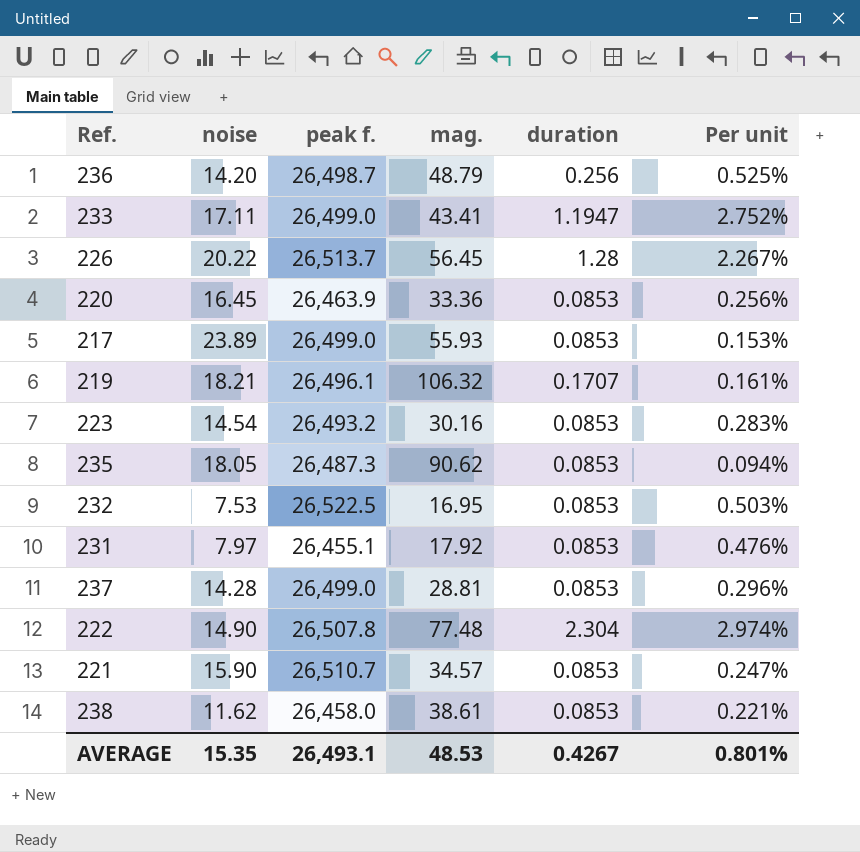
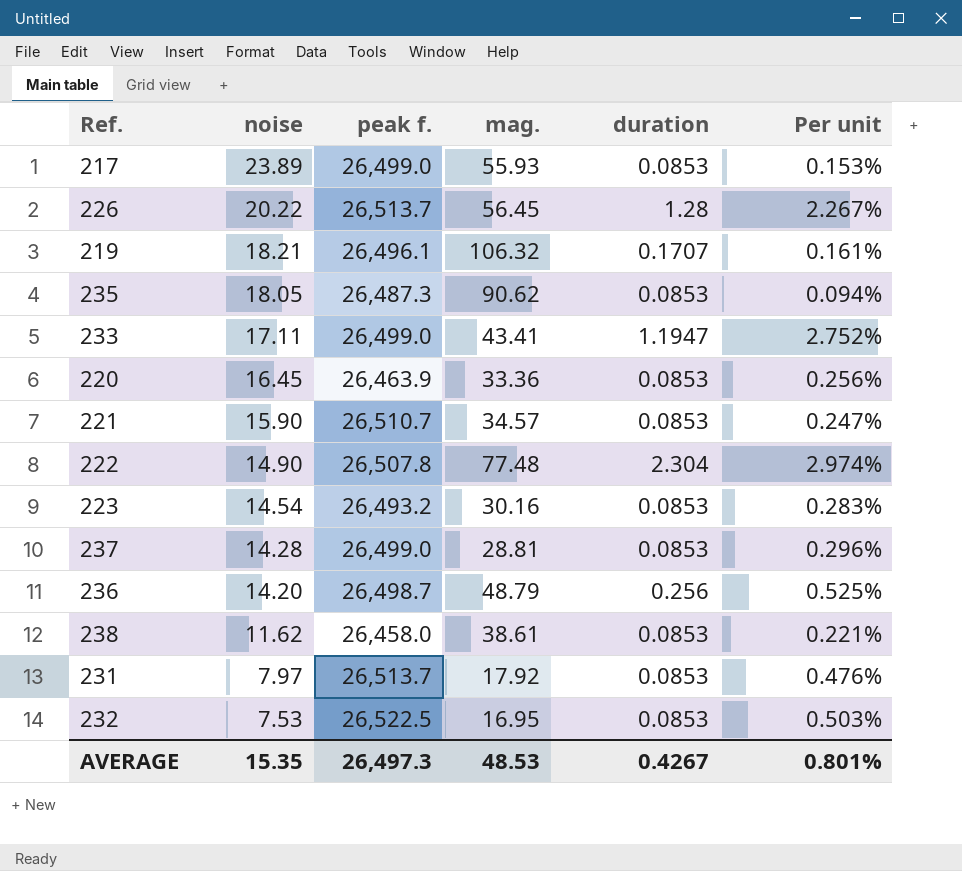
row order: none -> noise descending
231 | peak f.: 26,455.1 -> 26,513.7
AVERAGE | peak f.: 26,493.1 -> 26,497.3

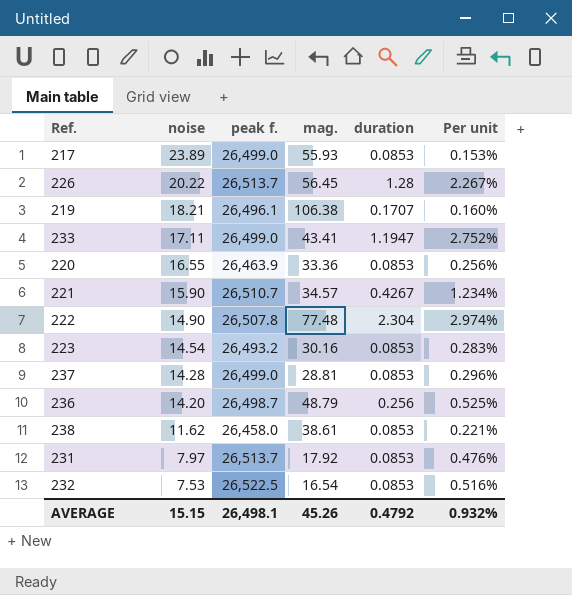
row 235: 18.05 | 26,487.3 | 90.62 | 0.0853 | 0.094% -> none
219 | mag.: 106.32 -> 106.38
219 | Per unit: 0.161% -> 0.160%
220 | noise: 16.45 -> 16.55
221 | duration: 0.0853 -> 0.4267
221 | Per unit: 0.247% -> 1.234%
232 | mag.: 16.95 -> 16.54
232 | Per unit: 0.503% -> 0.516%
AVERAGE | noise: 15.35 -> 15.15
AVERAGE | peak f.: 26,497.3 -> 26,498.1
AVERAGE | mag.: 48.53 -> 45.26
AVERAGE | duration: 0.4267 -> 0.4792
AVERAGE | Per unit: 0.801% -> 0.932%

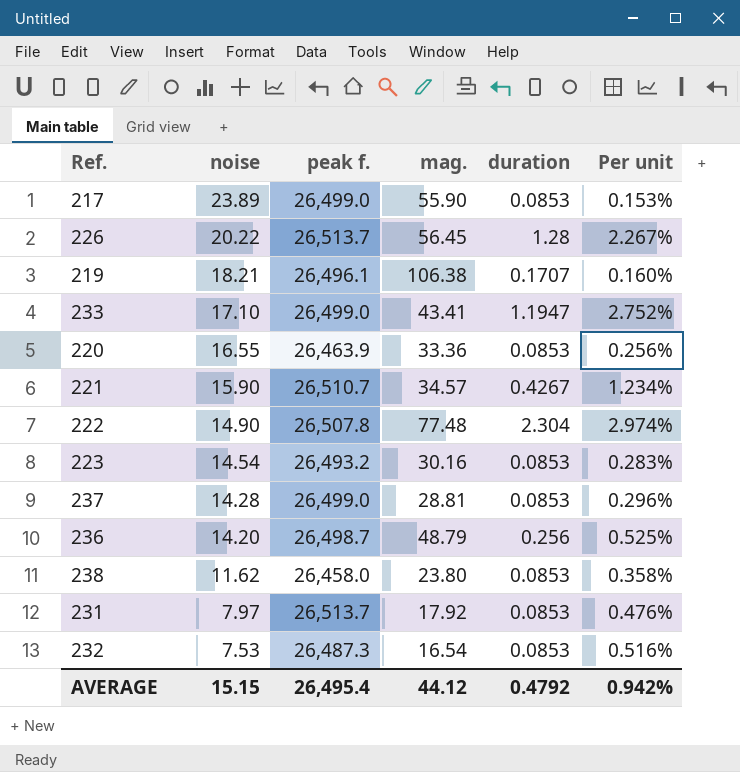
217 | mag.: 55.93 -> 55.90
233 | noise: 17.11 -> 17.10
238 | mag.: 38.61 -> 23.80
238 | Per unit: 0.221% -> 0.358%
232 | peak f.: 26,522.5 -> 26,487.3
AVERAGE | peak f.: 26,498.1 -> 26,495.4
AVERAGE | mag.: 45.26 -> 44.12
AVERAGE | Per unit: 0.932% -> 0.942%

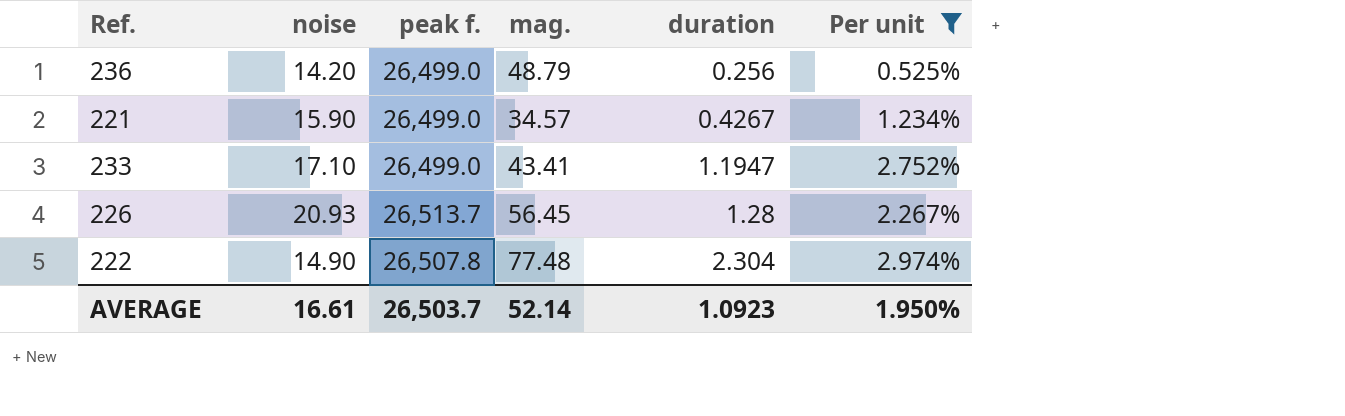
filter: none -> Per unit >= 0.525%
row order: noise descending -> duration ascending
236 | peak f.: 26,498.7 -> 26,499.0
221 | peak f.: 26,510.7 -> 26,499.0
226 | noise: 20.22 -> 20.93
AVERAGE | noise: 15.15 -> 16.61
AVERAGE | peak f.: 26,495.4 -> 26,503.7
AVERAGE | mag.: 44.12 -> 52.14
AVERAGE | duration: 0.4792 -> 1.0923
AVERAGE | Per unit: 0.942% -> 1.950%

